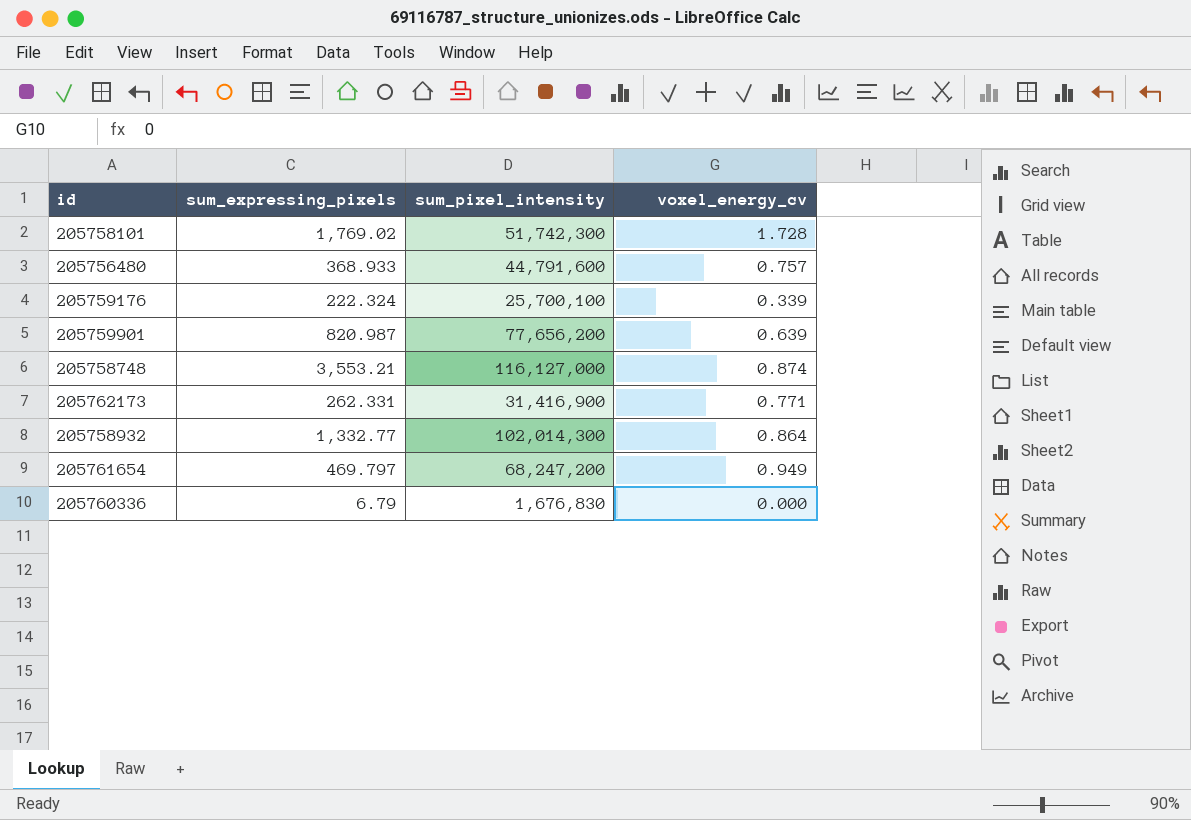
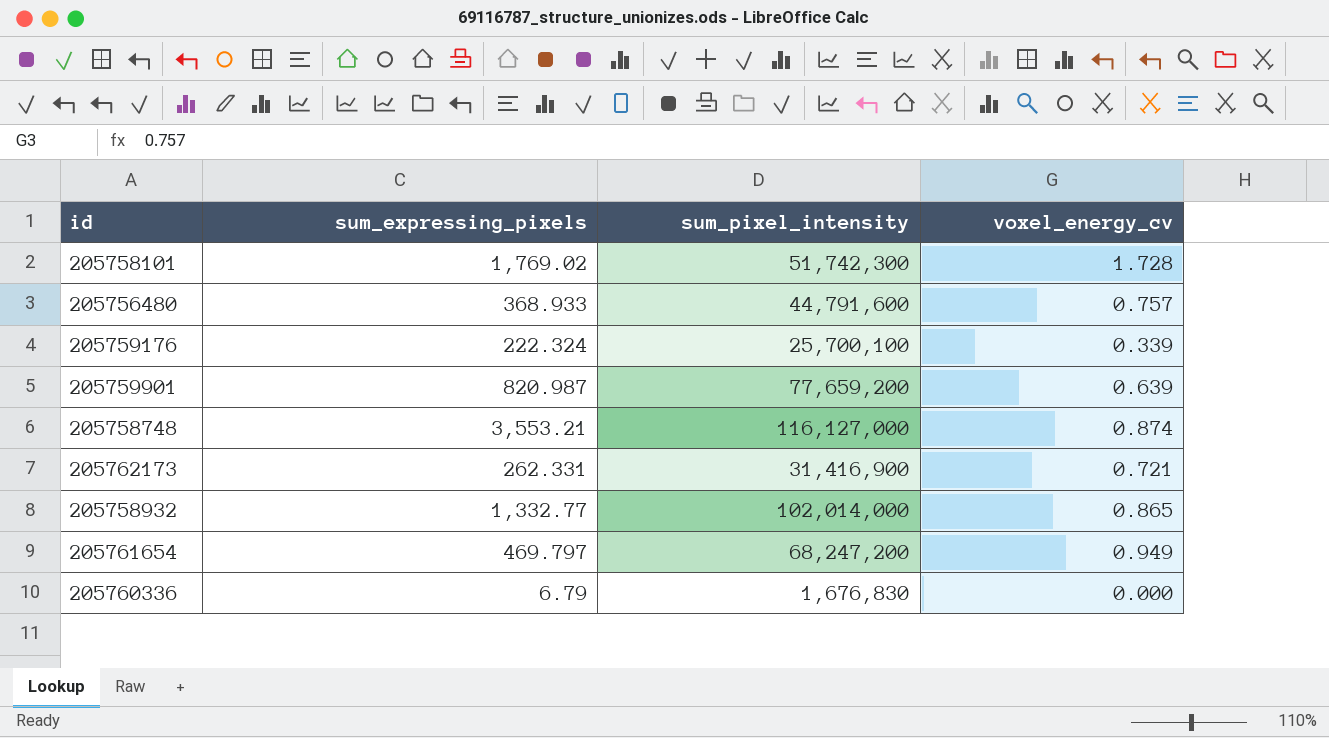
205759901 | sum_pixel_intensity: 77,656,200 -> 77,659,200
205762173 | voxel_energy_cv: 0.771 -> 0.721
205758932 | sum_pixel_intensity: 102,014,300 -> 102,014,000
205758932 | voxel_energy_cv: 0.864 -> 0.865

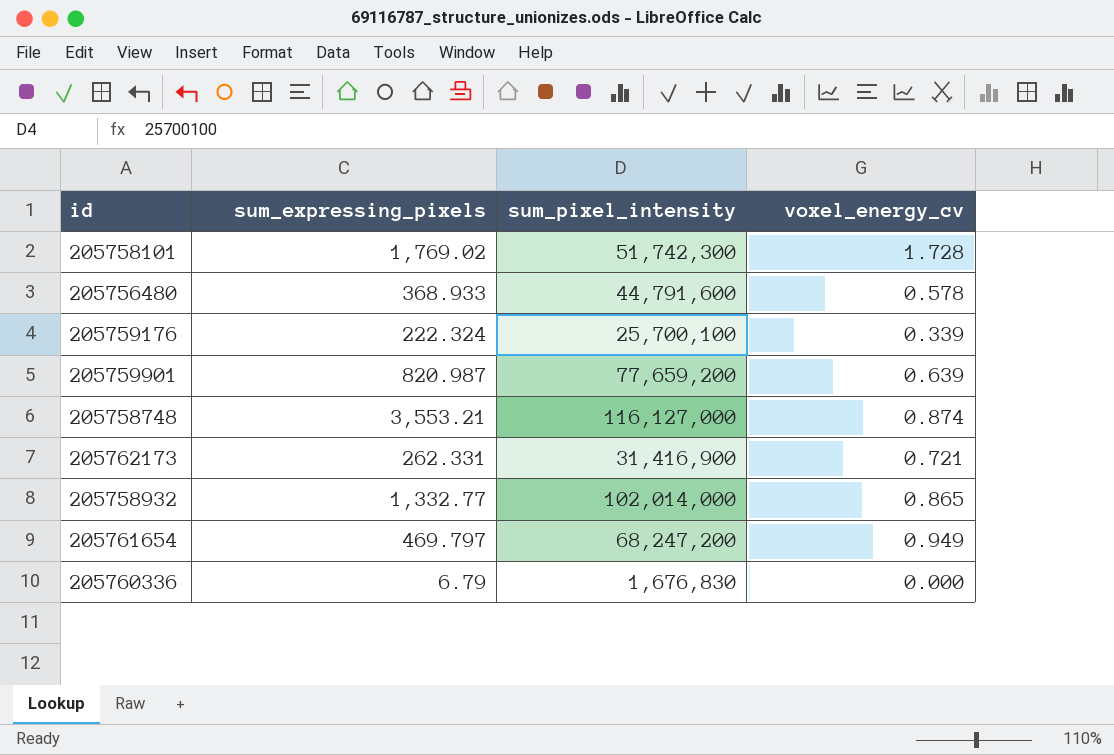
205756480 | voxel_energy_cv: 0.757 -> 0.578

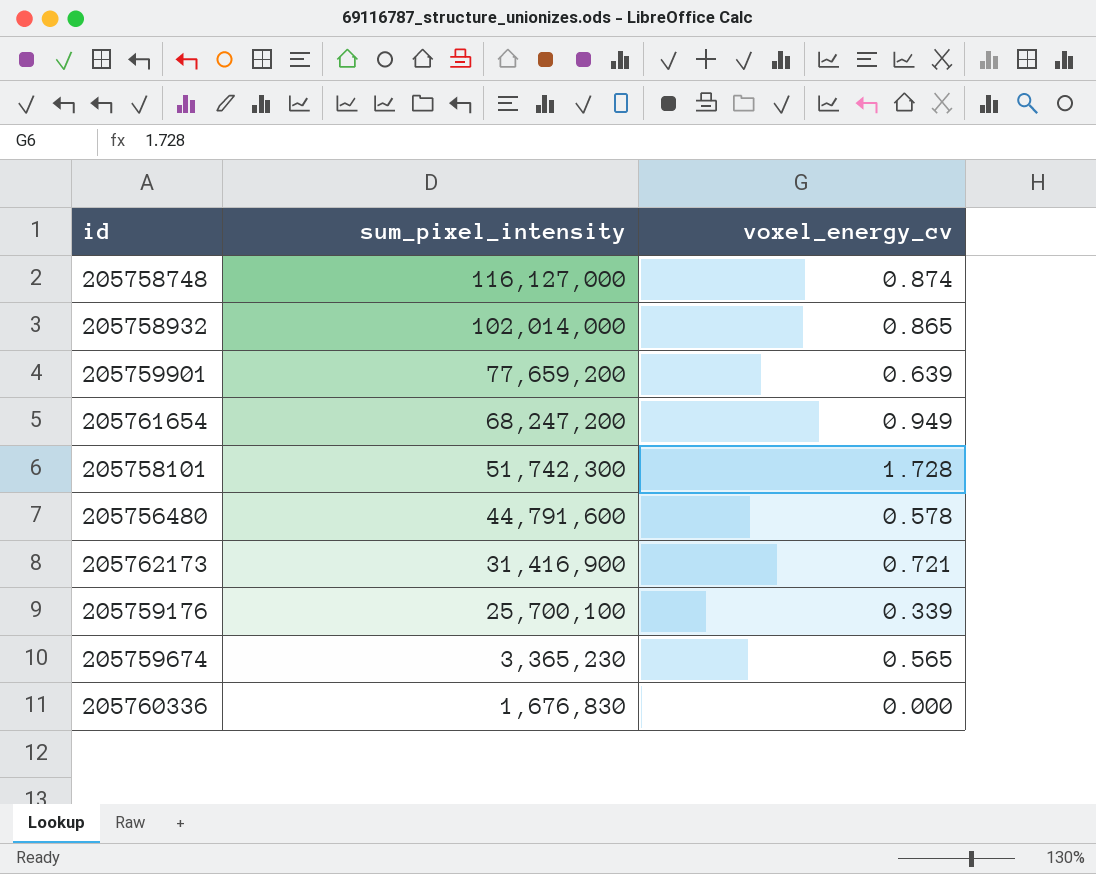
row order: none -> sum_pixel_intensity descending
column sum_expressing_pixels | position: 2 -> none
row 205759674: none -> 3,365,230 | 0.565

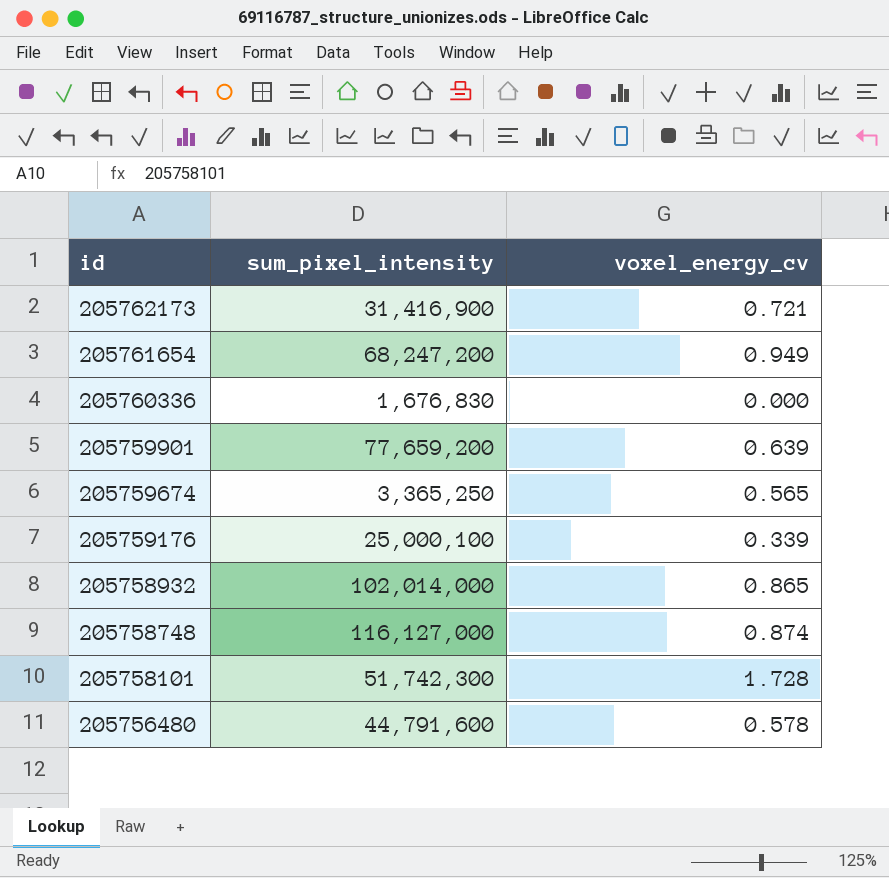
row order: sum_pixel_intensity descending -> id descending
205759674 | sum_pixel_intensity: 3,365,230 -> 3,365,250
205759176 | sum_pixel_intensity: 25,700,100 -> 25,000,100

